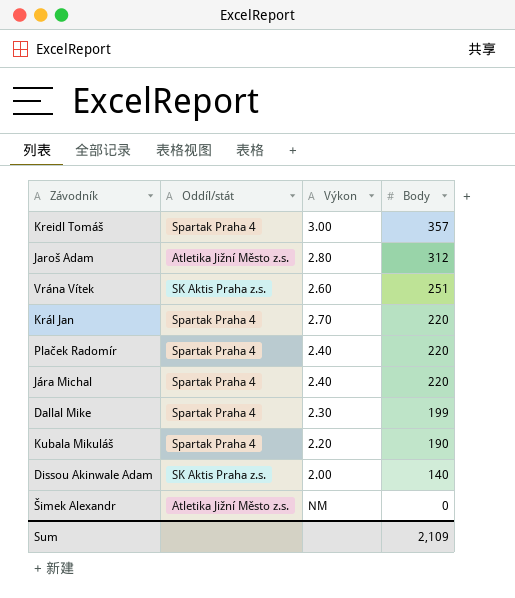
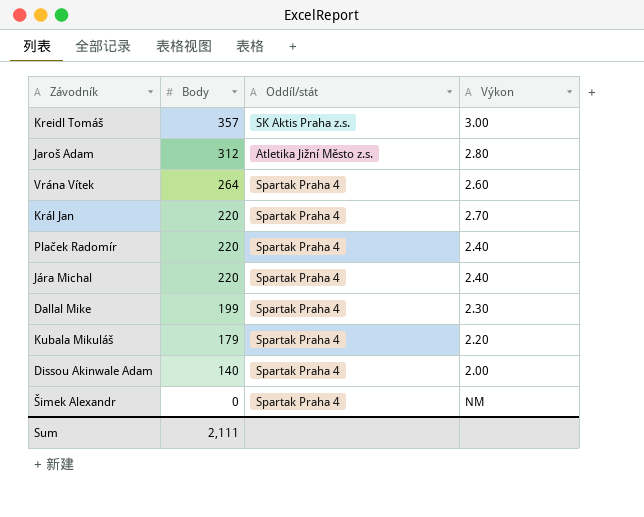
column Body | position: 4 -> 2
Kreidl Tomáš | Oddíl/stát: Spartak Praha 4 -> SK Aktis Praha z.s.
Vrána Vítek | Body: 251 -> 264
Vrána Vítek | Oddíl/stát: SK Aktis Praha z.s. -> Spartak Praha 4
Kubala Mikuláš | Body: 190 -> 179
Dissou Akinwale Adam | Oddíl/stát: SK Aktis Praha z.s. -> Spartak Praha 4
Šimek Alexandr | Oddíl/stát: Atletika Jižní Město z.s. -> Spartak Praha 4
Sum | Body: 2,109 -> 2,111

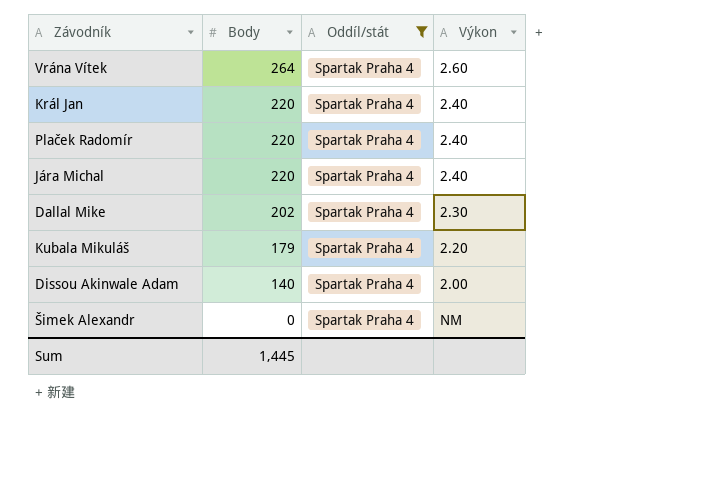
filter: none -> Oddíl/stát = Spartak Praha 4
Král Jan | Výkon: 2.70 -> 2.40
Dallal Mike | Body: 199 -> 202
Sum | Body: 2,111 -> 1,445

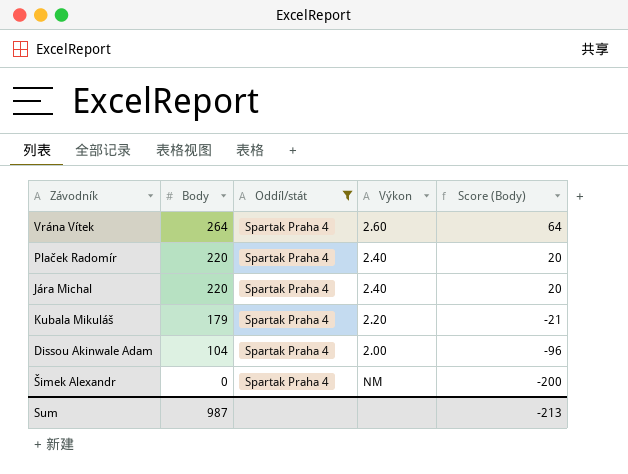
column Score (Body) | formula: none -> [Body] - 200
row Král Jan: 220 | Spartak Praha 4 | 2.40 -> none
row Dallal Mike: 202 | Spartak Praha 4 | 2.30 -> none
Dissou Akinwale Adam | Body: 140 -> 104
Sum | Body: 1,445 -> 987

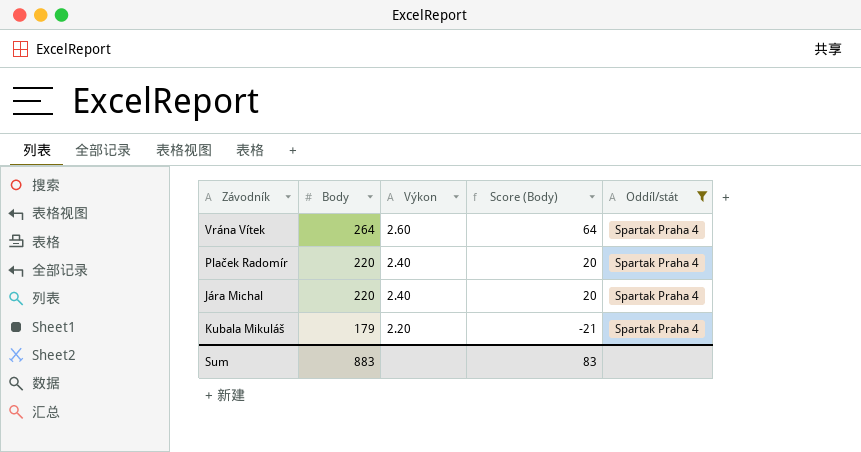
column Oddíl/stát | position: 3 -> 5
row Dissou Akinwale Adam: 104 | Spartak Praha 4 | 2.00 | -96 -> none
row Šimek Alexandr: 0 | Spartak Praha 4 | NM | -200 -> none
Sum | Body: 987 -> 883
Sum | Score (Body): -213 -> 83

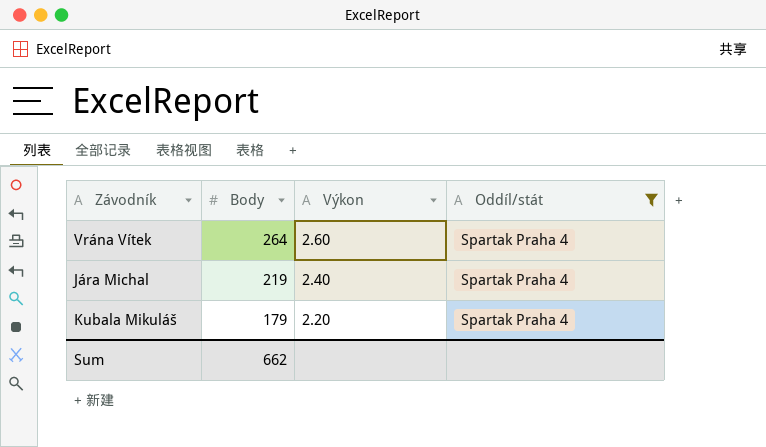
column Score (Body) | formula: [Body] - 200 -> none
row Plaček Radomír: 220 | 2.40 | 20 | Spartak Praha 4 -> none
Jára Michal | Body: 220 -> 219
Sum | Body: 883 -> 662

